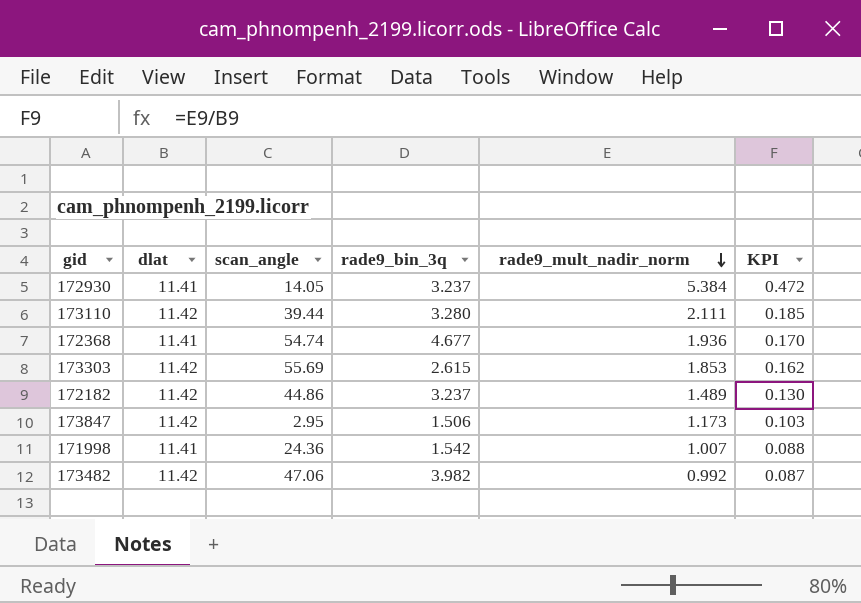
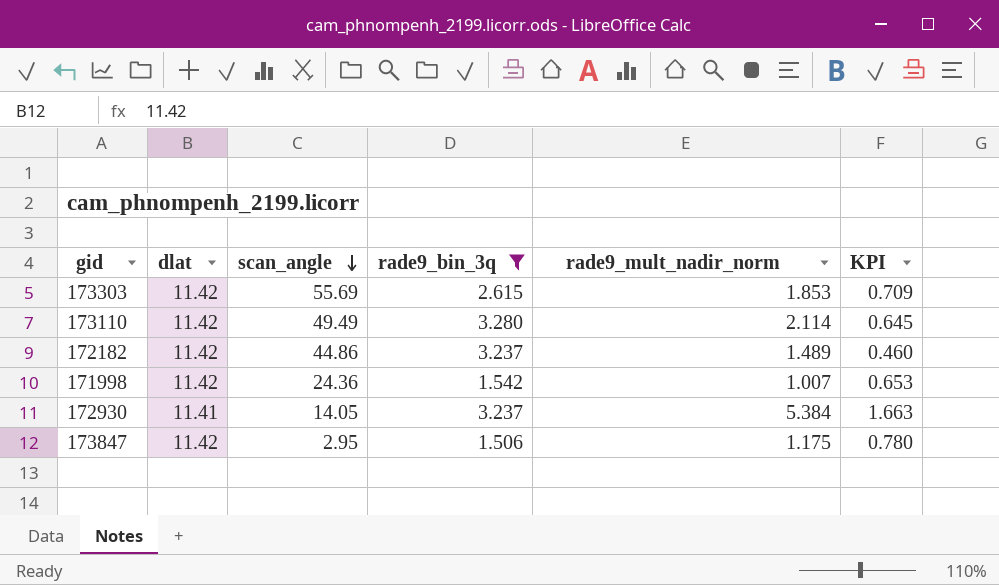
filter: none -> rade9_bin_3q <= 3.280
row order: rade9_mult_nadir_norm descending -> scan_angle descending
column KPI | formula: [rade9_mult_nadir_norm] / [dlat] -> [rade9_mult_nadir_norm] / [rade9_bin_3q]
173110 | scan_angle: 39.44 -> 49.49
173110 | rade9_mult_nadir_norm: 2.111 -> 2.114
171998 | dlat: 11.41 -> 11.42
173847 | rade9_mult_nadir_norm: 1.173 -> 1.175

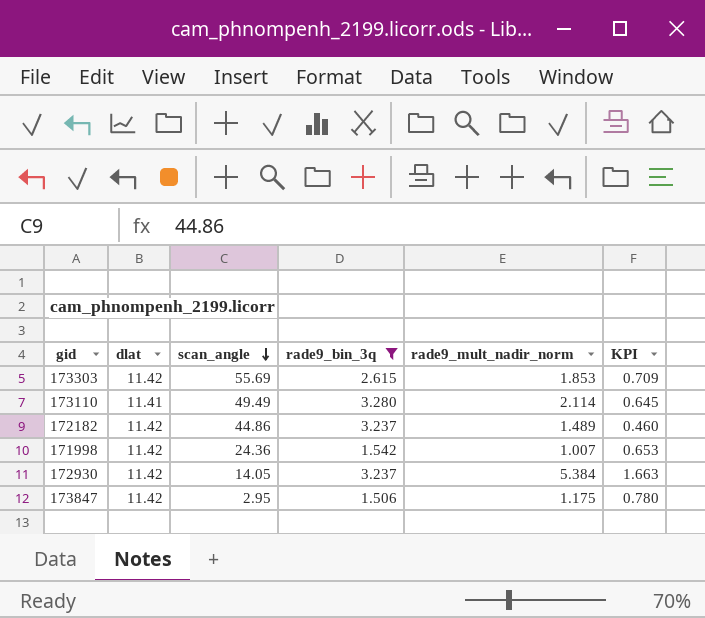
173110 | dlat: 11.42 -> 11.41
172930 | dlat: 11.41 -> 11.42

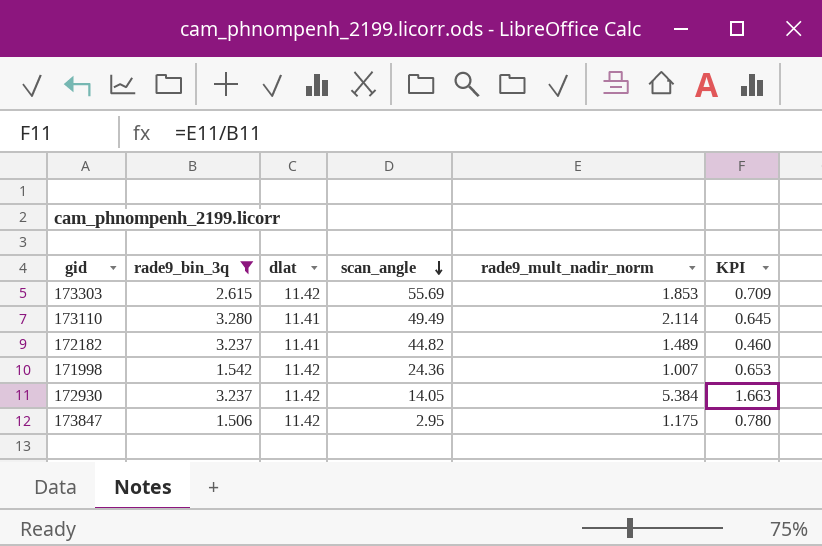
column rade9_bin_3q | position: 4 -> 2
172182 | dlat: 11.42 -> 11.41
172182 | scan_angle: 44.86 -> 44.82

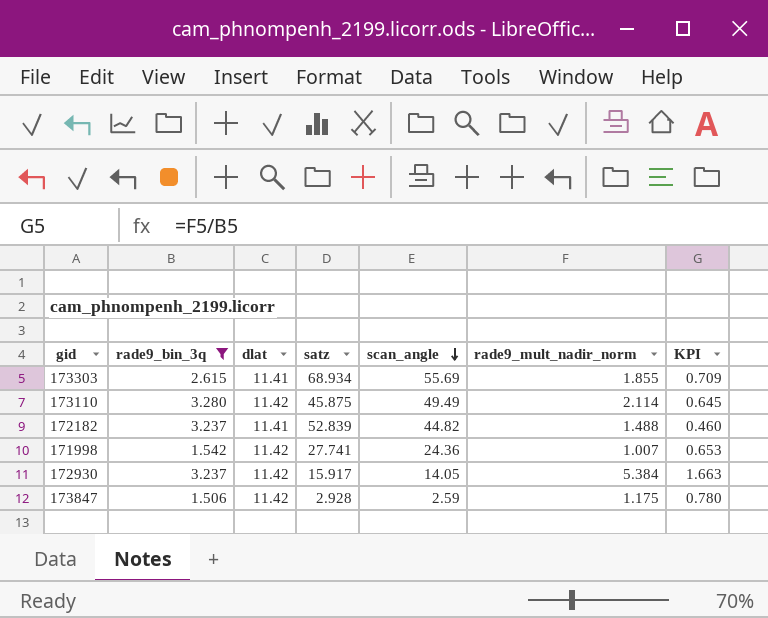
column satz | position: none -> 4
173303 | dlat: 11.42 -> 11.41
173303 | rade9_mult_nadir_norm: 1.853 -> 1.855
173110 | dlat: 11.41 -> 11.42
172182 | rade9_mult_nadir_norm: 1.489 -> 1.488
173847 | scan_angle: 2.95 -> 2.59

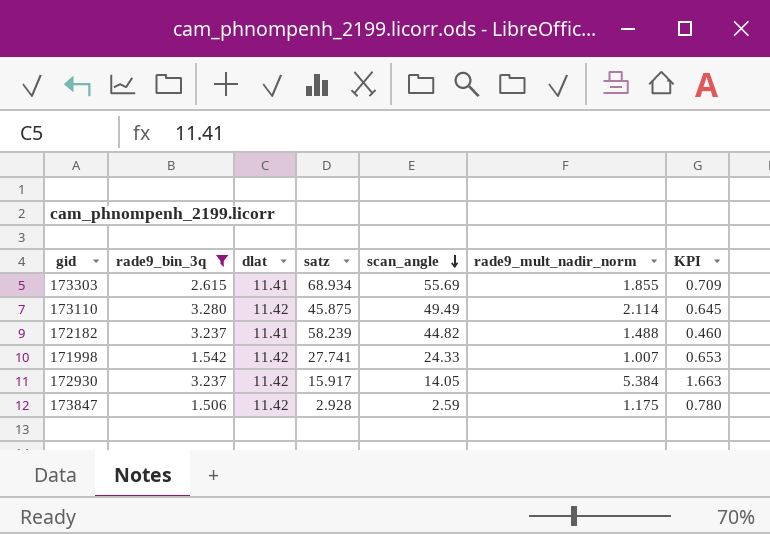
172182 | satz: 52.839 -> 58.239
171998 | scan_angle: 24.36 -> 24.33

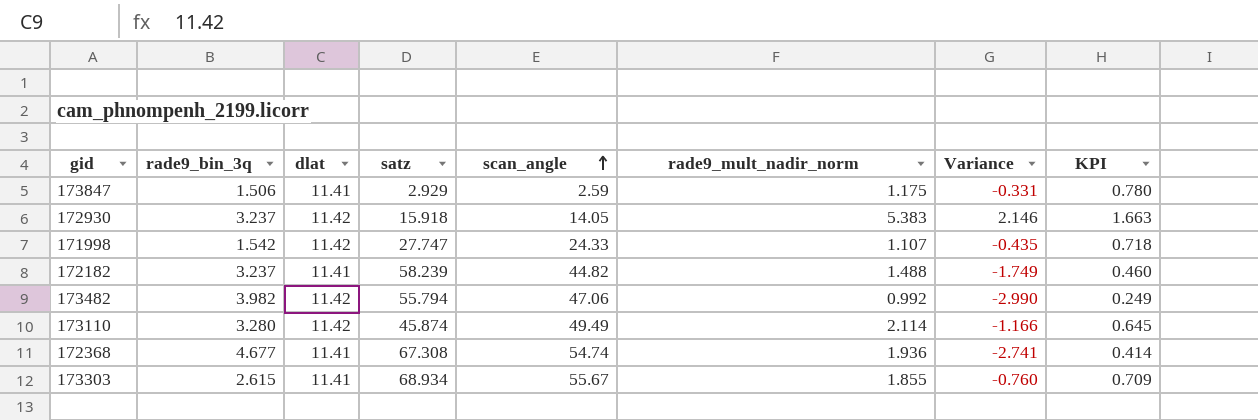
filter: rade9_bin_3q <= 3.280 -> none
row order: scan_angle descending -> scan_angle ascending
column Variance | formula: none -> [rade9_mult_nadir_norm] - [rade9_bin_3q]
173847 | dlat: 11.42 -> 11.41
173847 | satz: 2.928 -> 2.929
172930 | satz: 15.917 -> 15.918
172930 | rade9_mult_nadir_norm: 5.384 -> 5.383
171998 | satz: 27.741 -> 27.747
171998 | rade9_mult_nadir_norm: 1.007 -> 1.107
171998 | KPI: 0.653 -> 0.718
173110 | satz: 45.875 -> 45.874
173303 | scan_angle: 55.69 -> 55.67

